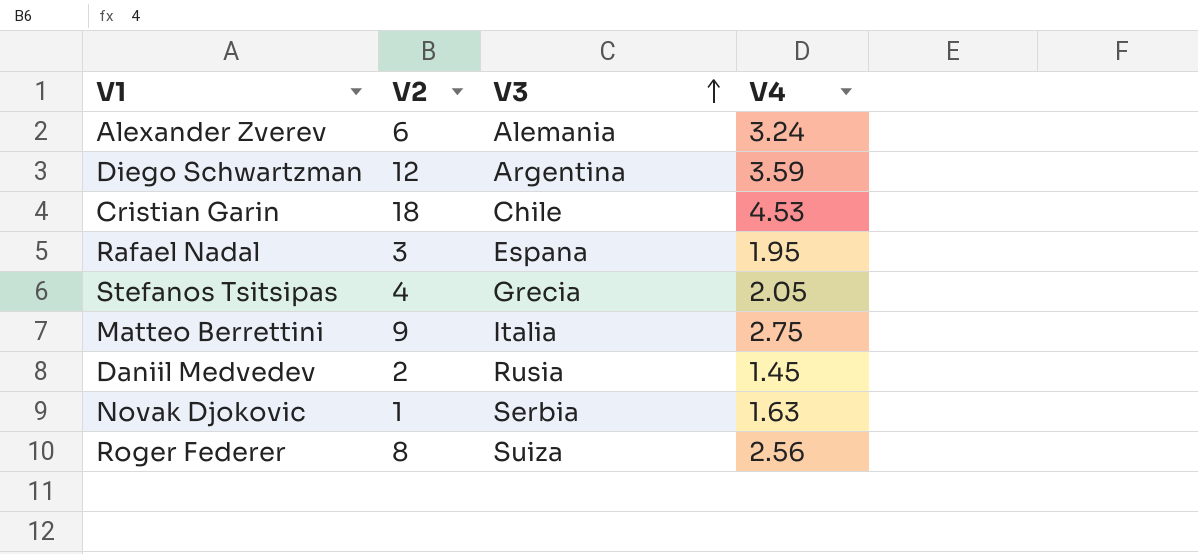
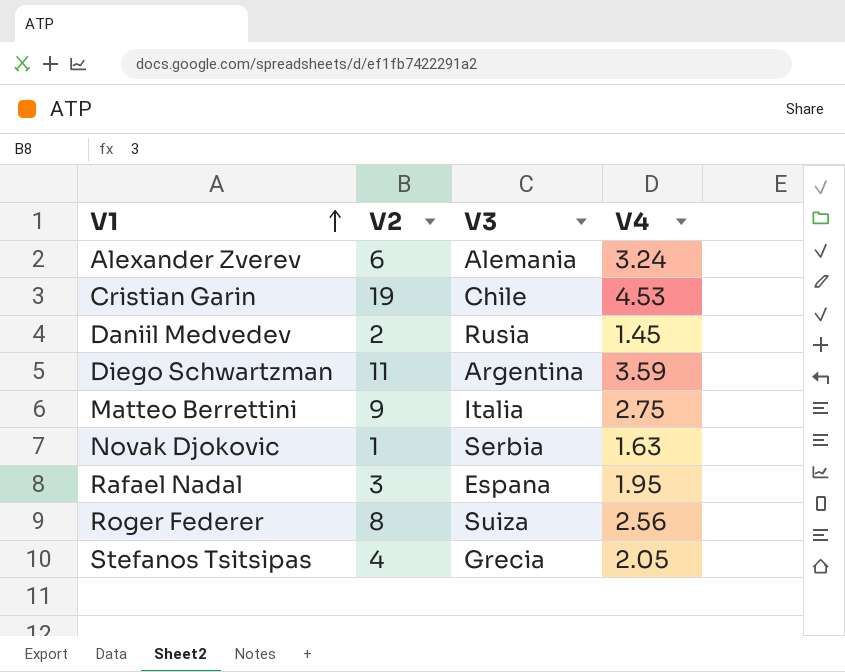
row order: V3 ascending -> V1 ascending
Cristian Garin | V2: 18 -> 19
Diego Schwartzman | V2: 12 -> 11

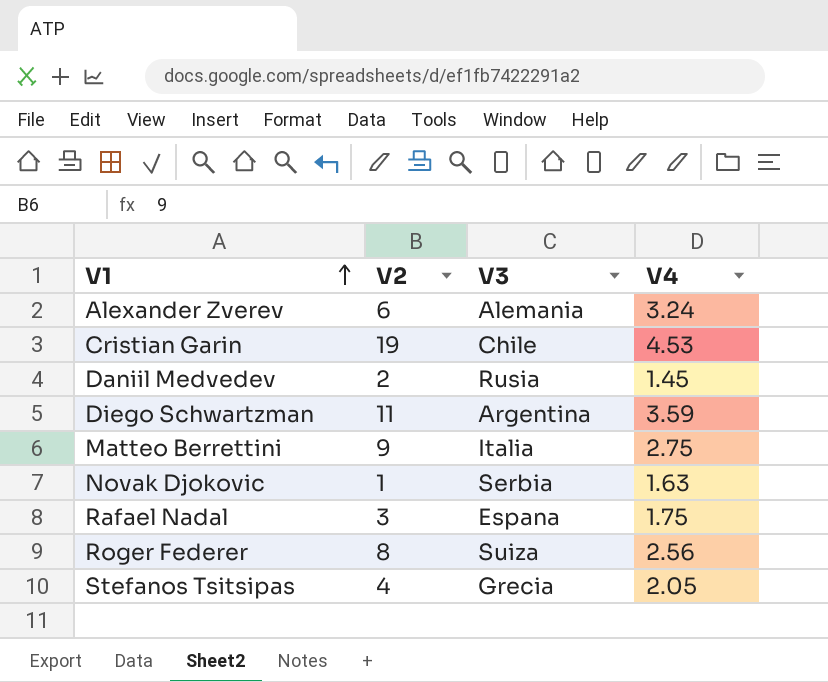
Rafael Nadal | V4: 1.95 -> 1.75

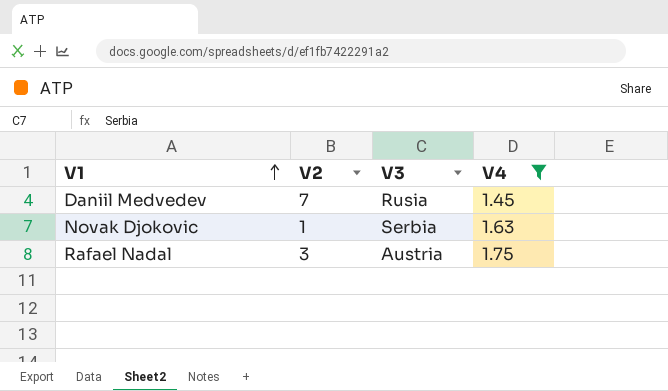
filter: none -> V4 <= 1.75
Daniil Medvedev | V2: 2 -> 7
Rafael Nadal | V3: Espana -> Austria

